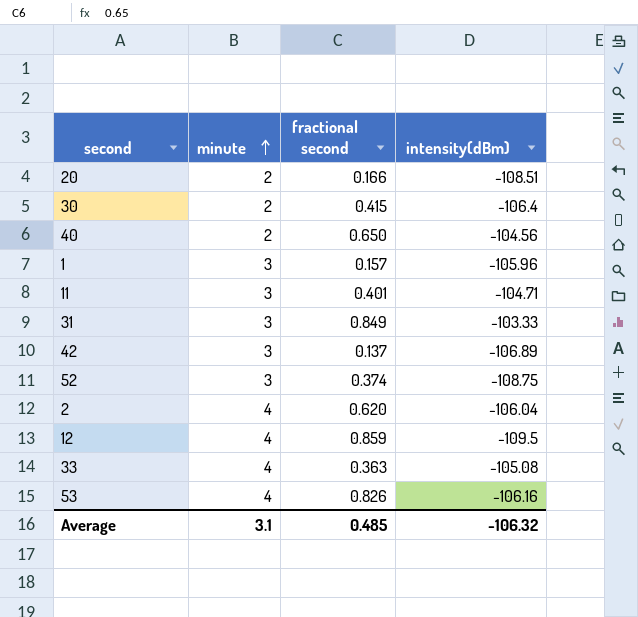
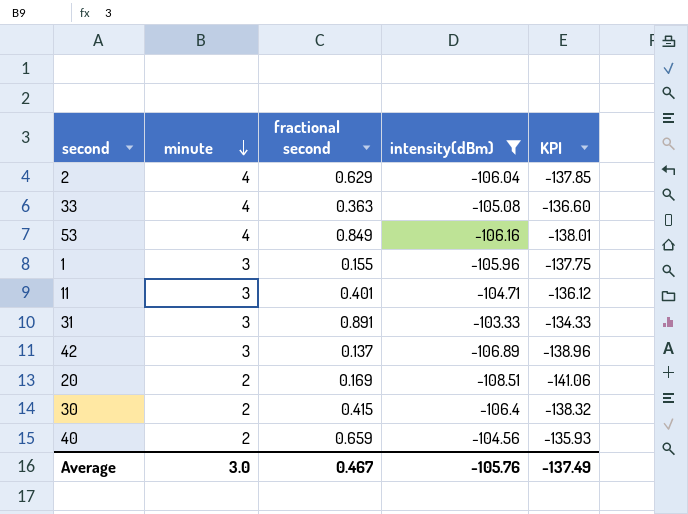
filter: none -> intensity(dBm) >= -108.51
row order: minute ascending -> minute descending
column KPI | formula: none -> [intensity(dBm)] * 1.3
2 | fractional second: 0.620 -> 0.629
53 | fractional second: 0.826 -> 0.849
1 | fractional second: 0.157 -> 0.155
31 | fractional second: 0.849 -> 0.891
20 | fractional second: 0.166 -> 0.169
40 | fractional second: 0.650 -> 0.659
Average | minute: 3.1 -> 3.0
Average | fractional second: 0.485 -> 0.467
Average | intensity(dBm): -106.32 -> -105.76

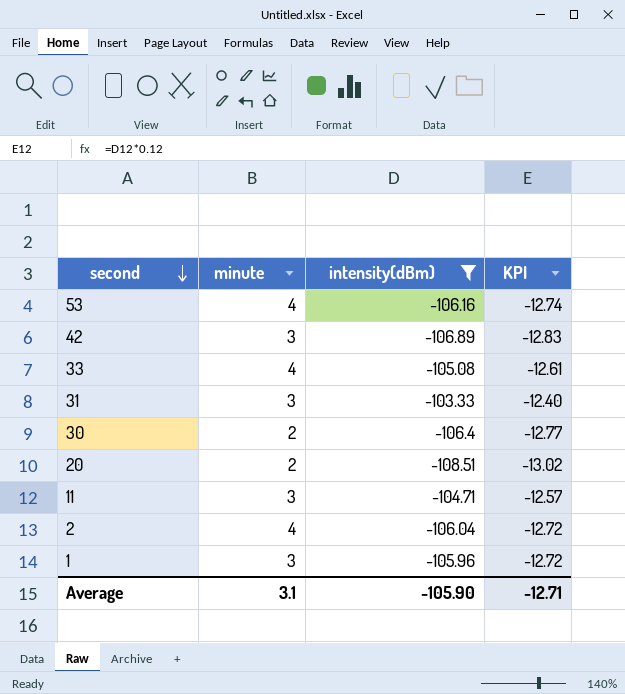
row order: minute descending -> second descending
column fractional second | position: 3 -> none
column KPI | formula: [intensity(dBm)] * 1.3 -> [intensity(dBm)] * 0.12
row 40: 2 | 0.659 | -104.56 | -135.93 -> none
Average | minute: 3.0 -> 3.1
Average | intensity(dBm): -105.76 -> -105.90
Average | KPI: -137.49 -> -12.71

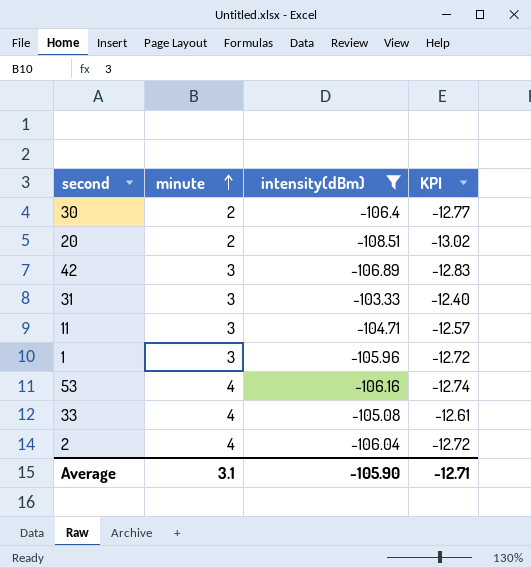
row order: second descending -> minute ascending

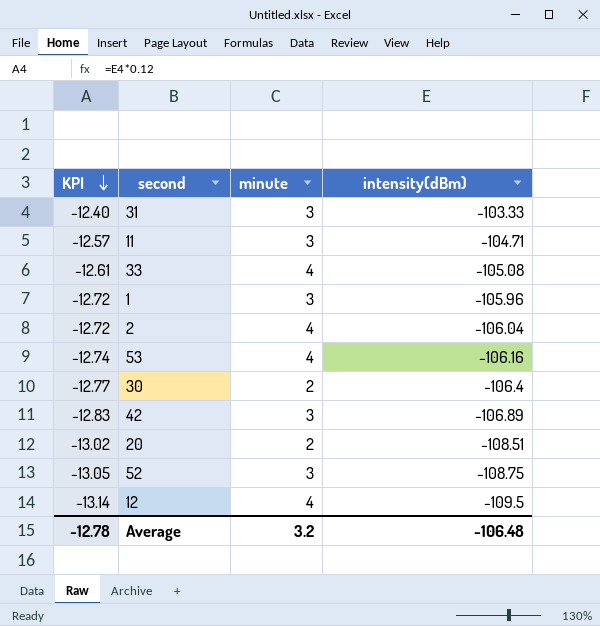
filter: intensity(dBm) >= -108.51 -> none
row order: minute ascending -> KPI descending
column KPI | position: 4 -> 1
Average | KPI: -12.71 -> -12.78
Average | minute: 3.1 -> 3.2
Average | intensity(dBm): -105.90 -> -106.48

